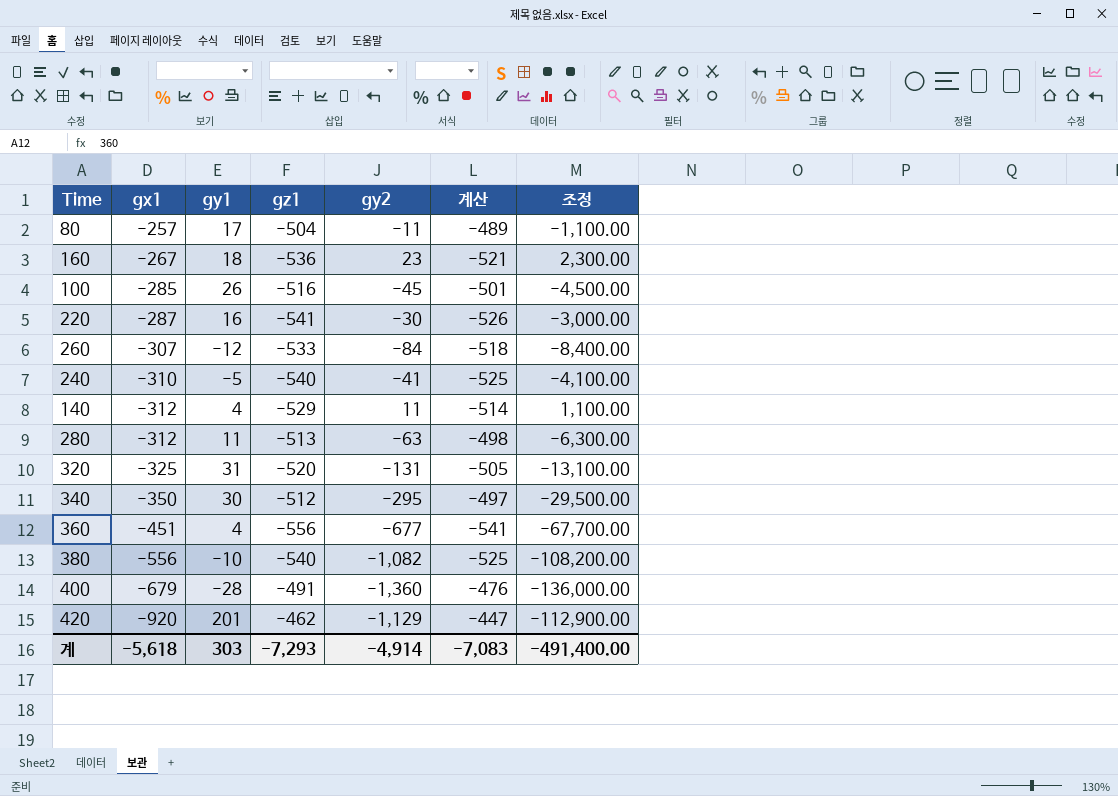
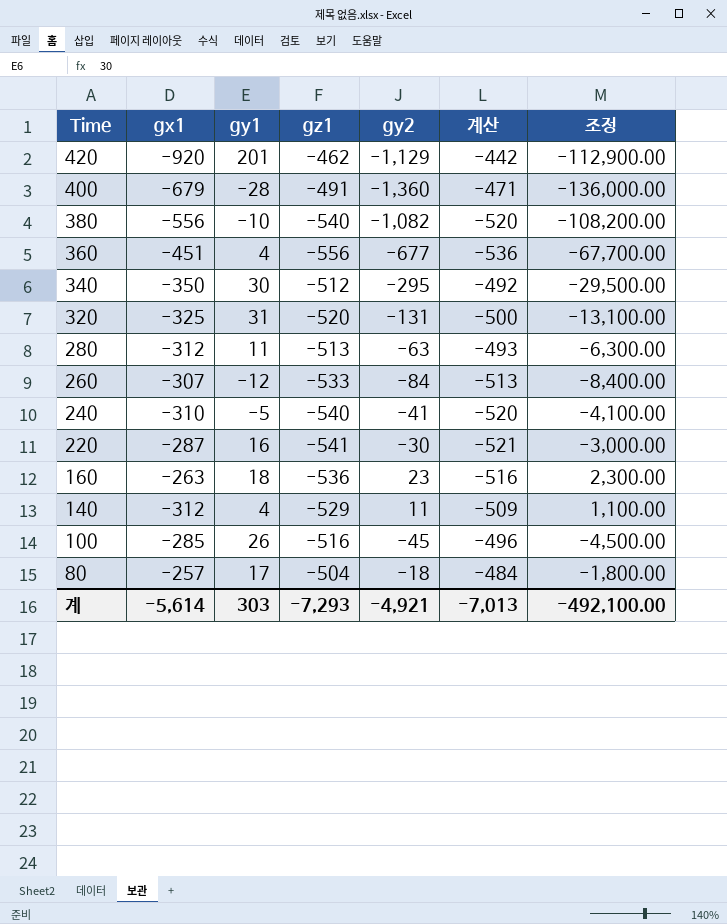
row order: gx1 descending -> Time descending
column 계산 | formula: [gz1] + 15 -> [gz1] + 20
160 | gx1: -267 -> -263
80 | gy2: -11 -> -18
80 | 조정: -1,100.00 -> -1,800.00
계 | gx1: -5,618 -> -5,614
계 | gy2: -4,914 -> -4,921
계 | 계산: -7,083 -> -7,013
계 | 조정: -491,400.00 -> -492,100.00

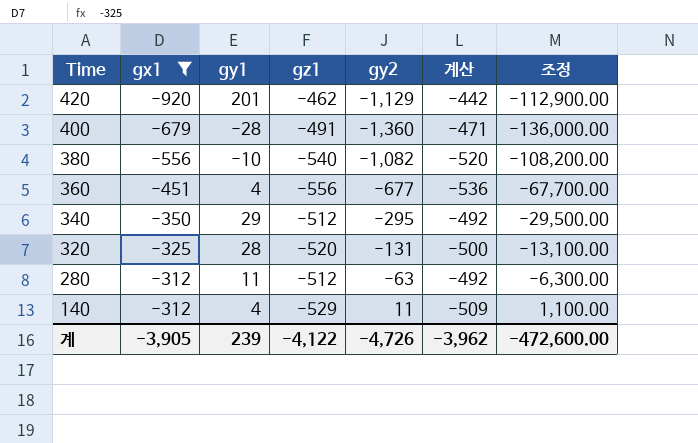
filter: none -> gx1 <= -312
340 | gy1: 30 -> 29
320 | gy1: 31 -> 28
280 | gz1: -513 -> -512
280 | 계산: -493 -> -492
계 | gx1: -5,614 -> -3,905
계 | gy1: 303 -> 239
계 | gz1: -7,293 -> -4,122
계 | gy2: -4,921 -> -4,726
계 | 계산: -7,013 -> -3,962
계 | 조정: -492,100.00 -> -472,600.00

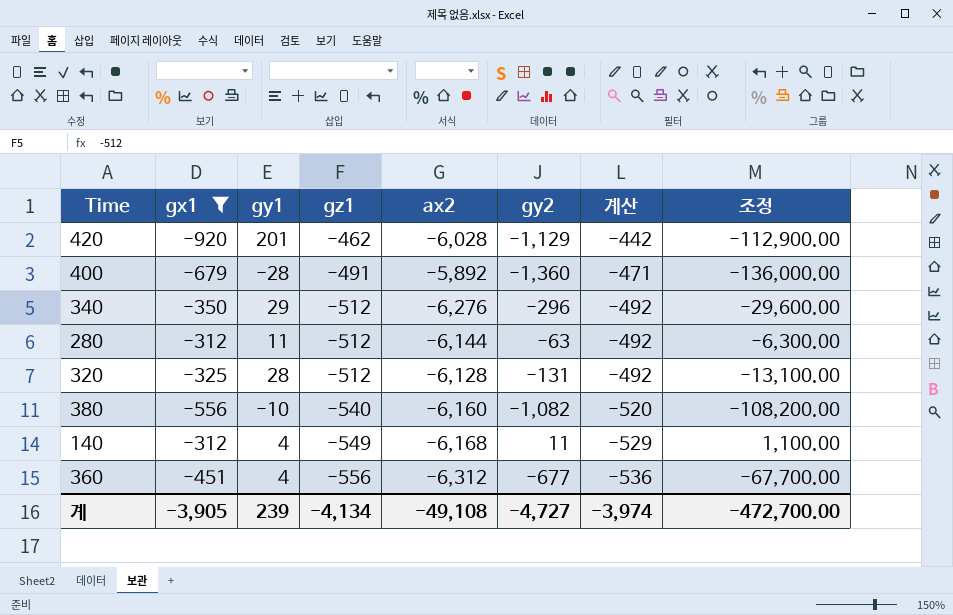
row order: Time descending -> gz1 descending
column ax2 | position: none -> 5
340 | gy2: -295 -> -296
340 | 조정: -29,500.00 -> -29,600.00
320 | gz1: -520 -> -512
320 | 계산: -500 -> -492
140 | gz1: -529 -> -549
140 | 계산: -509 -> -529
계 | gz1: -4,122 -> -4,134
계 | gy2: -4,726 -> -4,727
계 | 계산: -3,962 -> -3,974
계 | 조정: -472,600.00 -> -472,700.00

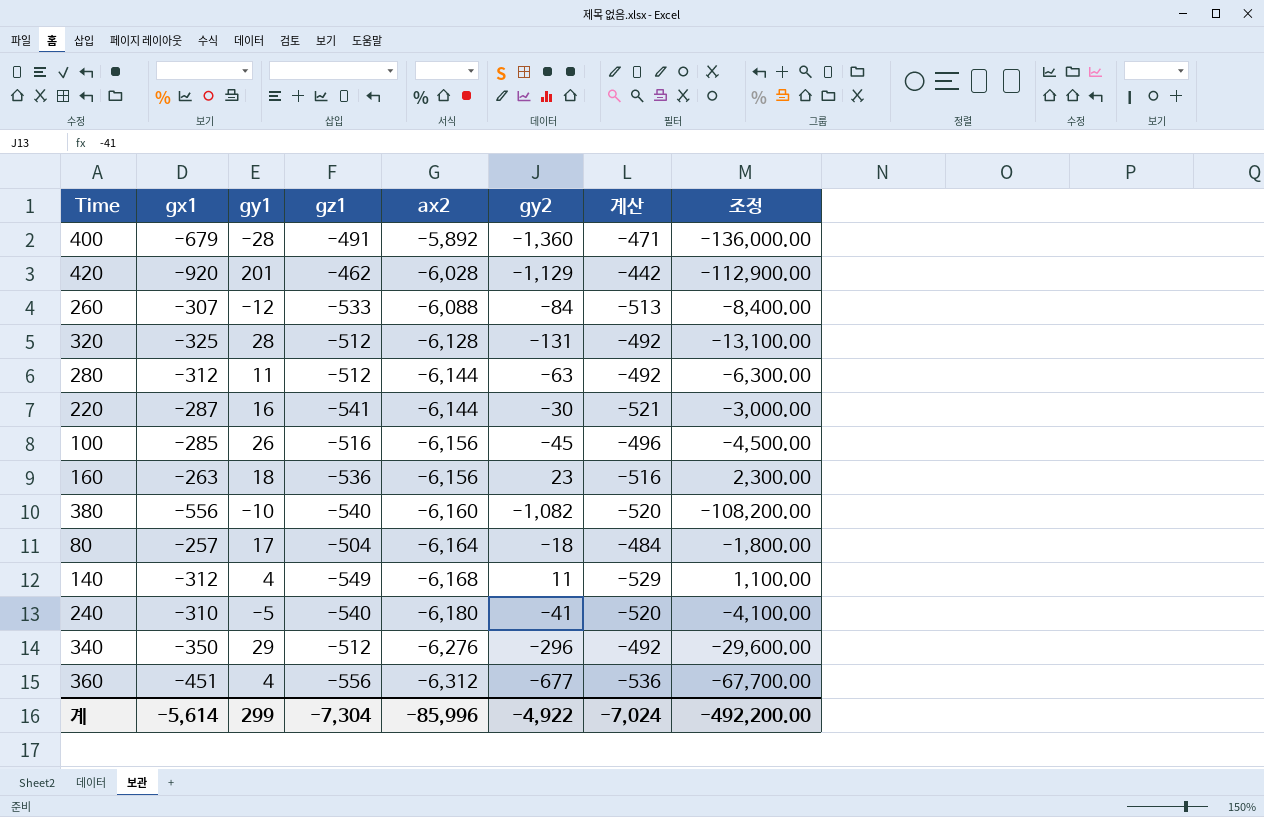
filter: gx1 <= -312 -> none
row order: gz1 descending -> ax2 descending
계 | gx1: -3,905 -> -5,614
계 | gy1: 239 -> 299
계 | gz1: -4,134 -> -7,304
계 | ax2: -49,108 -> -85,996
계 | gy2: -4,727 -> -4,922
계 | 계산: -3,974 -> -7,024
계 | 조정: -472,700.00 -> -492,200.00

